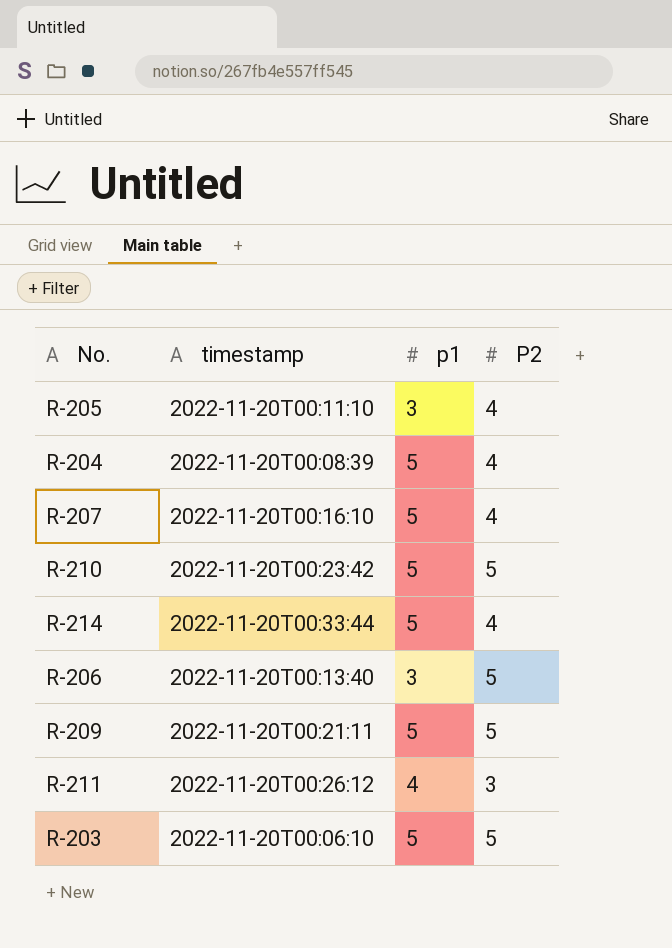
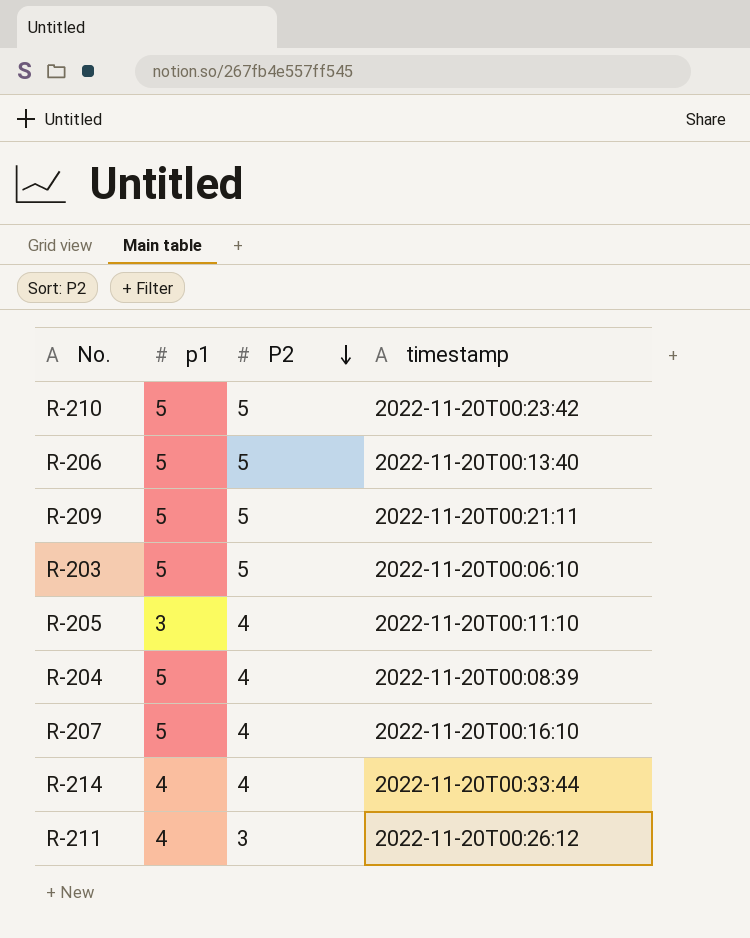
row order: none -> P2 descending
column timestamp | position: 2 -> 4
R-206 | p1: 3 -> 5
R-214 | p1: 5 -> 4

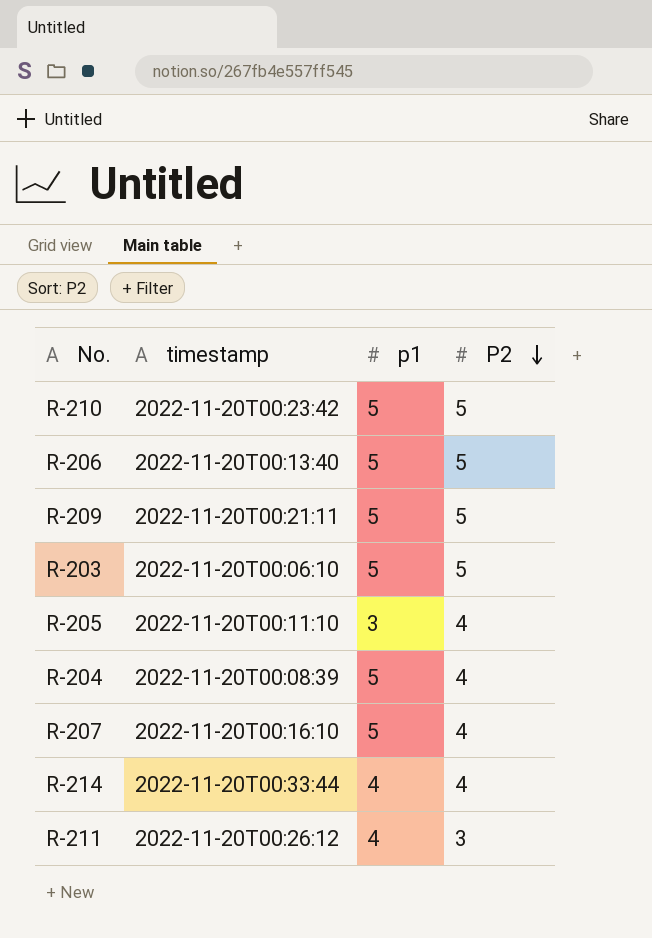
column timestamp | position: 4 -> 2

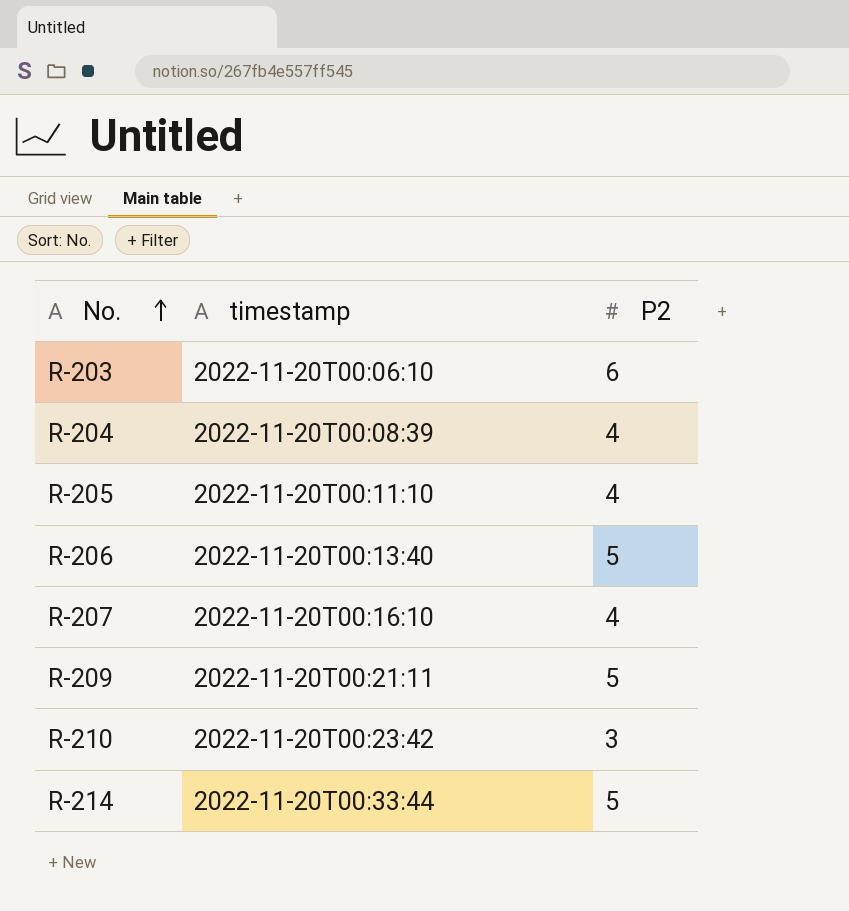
row order: P2 descending -> No. ascending
column p1 | position: 3 -> none
row R-211: 2022-11-20T00:26:12 | 4 | 3 -> none
R-203 | P2: 5 -> 6
R-210 | P2: 5 -> 3
R-214 | P2: 4 -> 5

